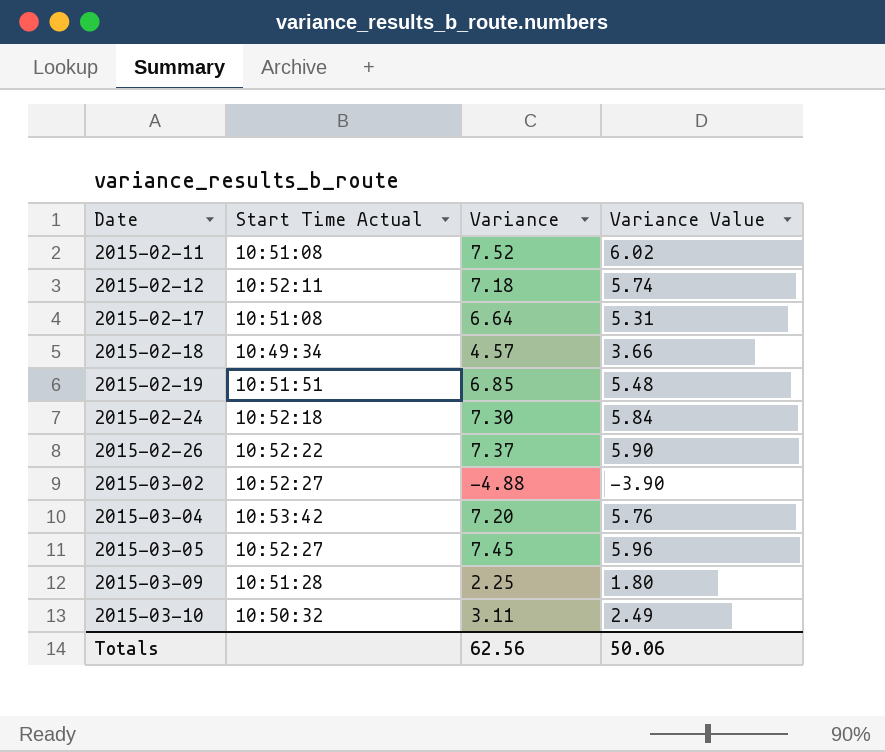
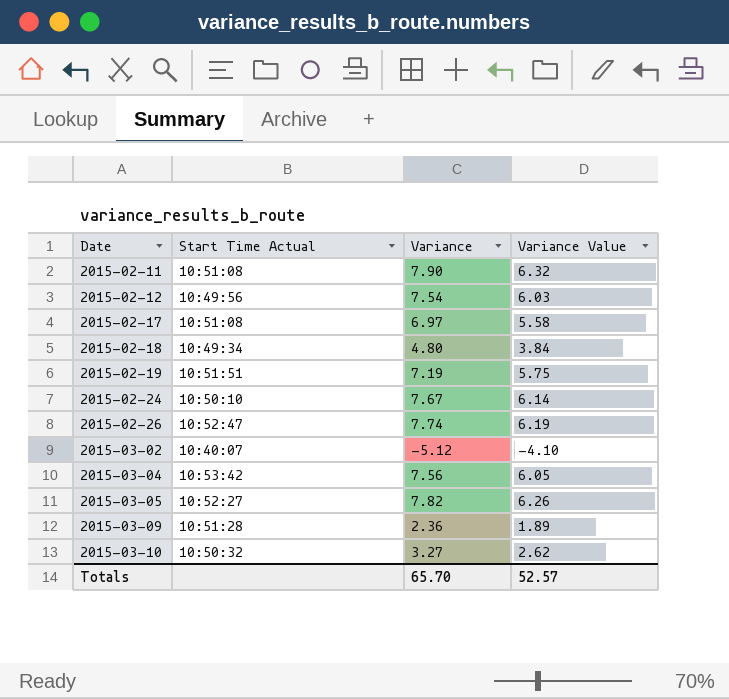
2015-02-11 | Variance: 7.52 -> 7.90
2015-02-11 | Variance Value: 6.02 -> 6.32
2015-02-12 | Start Time Actual: 10:52:11 -> 10:49:56
2015-02-12 | Variance: 7.18 -> 7.54
2015-02-12 | Variance Value: 5.74 -> 6.03
2015-02-17 | Variance: 6.64 -> 6.97
2015-02-17 | Variance Value: 5.31 -> 5.58
2015-02-18 | Variance: 4.57 -> 4.80
2015-02-18 | Variance Value: 3.66 -> 3.84
2015-02-19 | Variance: 6.85 -> 7.19
2015-02-19 | Variance Value: 5.48 -> 5.75
2015-02-24 | Start Time Actual: 10:52:18 -> 10:50:10
2015-02-24 | Variance: 7.30 -> 7.67
2015-02-24 | Variance Value: 5.84 -> 6.14
2015-02-26 | Start Time Actual: 10:52:22 -> 10:52:47
2015-02-26 | Variance: 7.37 -> 7.74
2015-02-26 | Variance Value: 5.90 -> 6.19
2015-03-02 | Start Time Actual: 10:52:27 -> 10:40:07
2015-03-02 | Variance: -4.88 -> -5.12
2015-03-02 | Variance Value: -3.90 -> -4.10
2015-03-04 | Variance: 7.20 -> 7.56
2015-03-04 | Variance Value: 5.76 -> 6.05
2015-03-05 | Variance: 7.45 -> 7.82
2015-03-05 | Variance Value: 5.96 -> 6.26
2015-03-09 | Variance: 2.25 -> 2.36
2015-03-09 | Variance Value: 1.80 -> 1.89
2015-03-10 | Variance: 3.11 -> 3.27
2015-03-10 | Variance Value: 2.49 -> 2.62
Totals | Variance: 62.56 -> 65.70
Totals | Variance Value: 50.06 -> 52.57

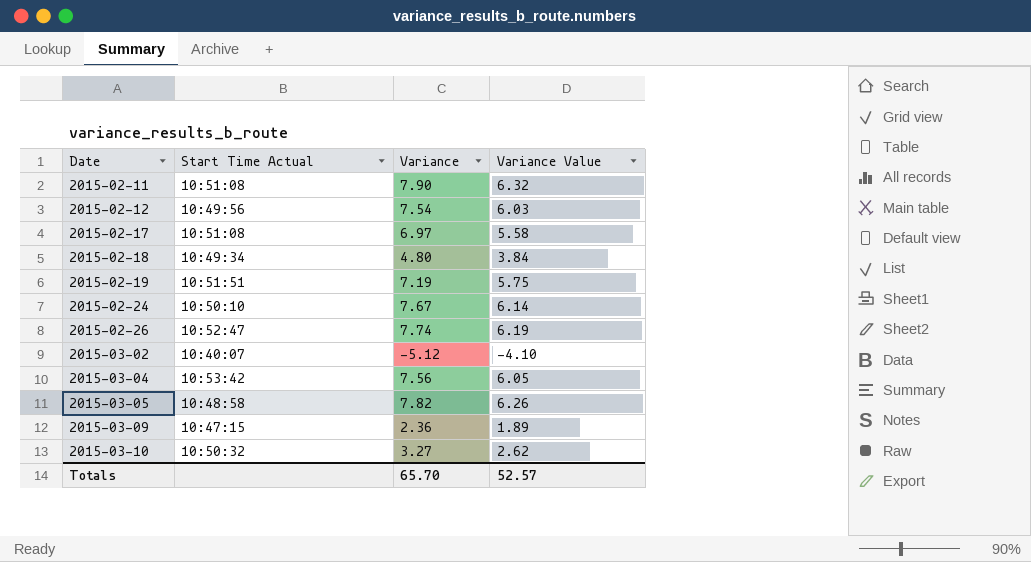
2015-03-05 | Start Time Actual: 10:52:27 -> 10:48:58
2015-03-09 | Start Time Actual: 10:51:28 -> 10:47:15

